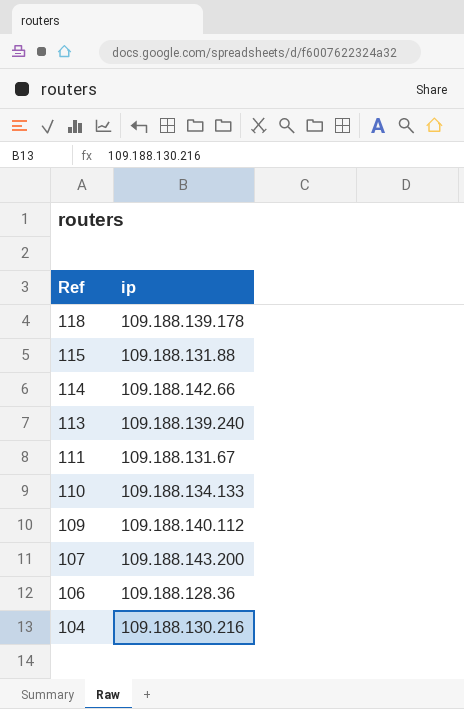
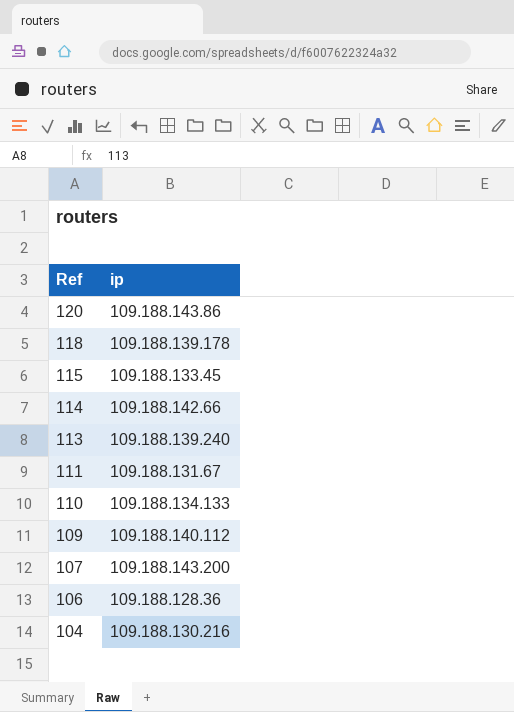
row 120: none -> 109.188.143.86
115 | ip: 109.188.131.88 -> 109.188.133.45

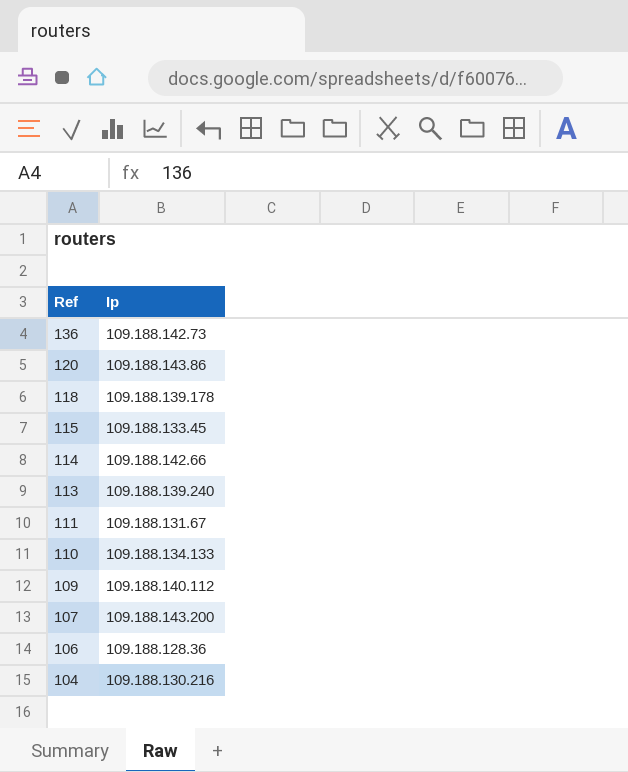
column name: ip -> Ip
row 136: none -> 109.188.142.73

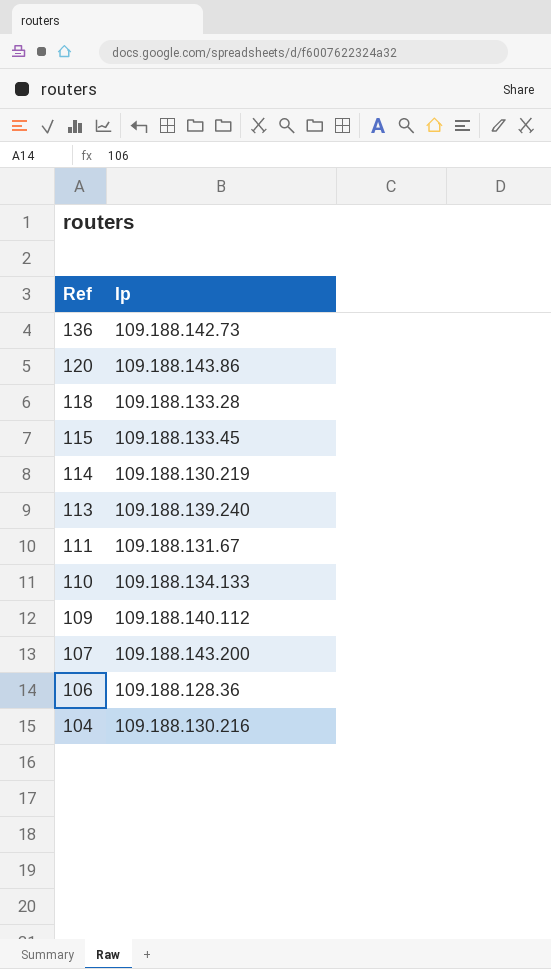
118 | Ip: 109.188.139.178 -> 109.188.133.28
114 | Ip: 109.188.142.66 -> 109.188.130.219

